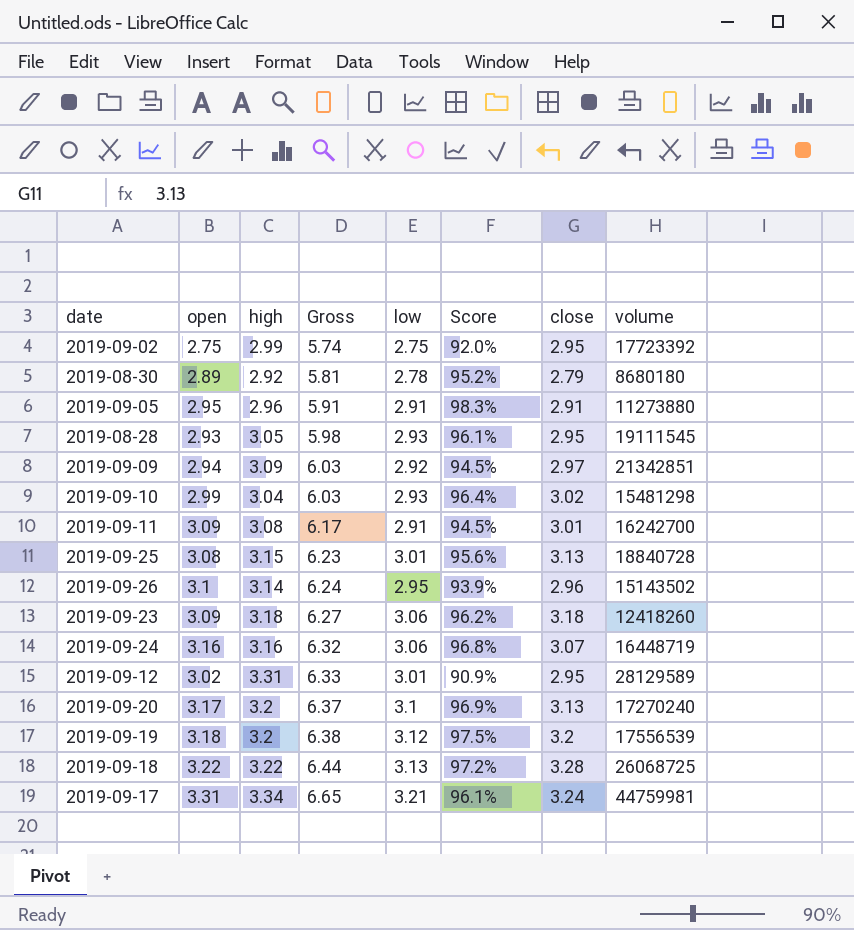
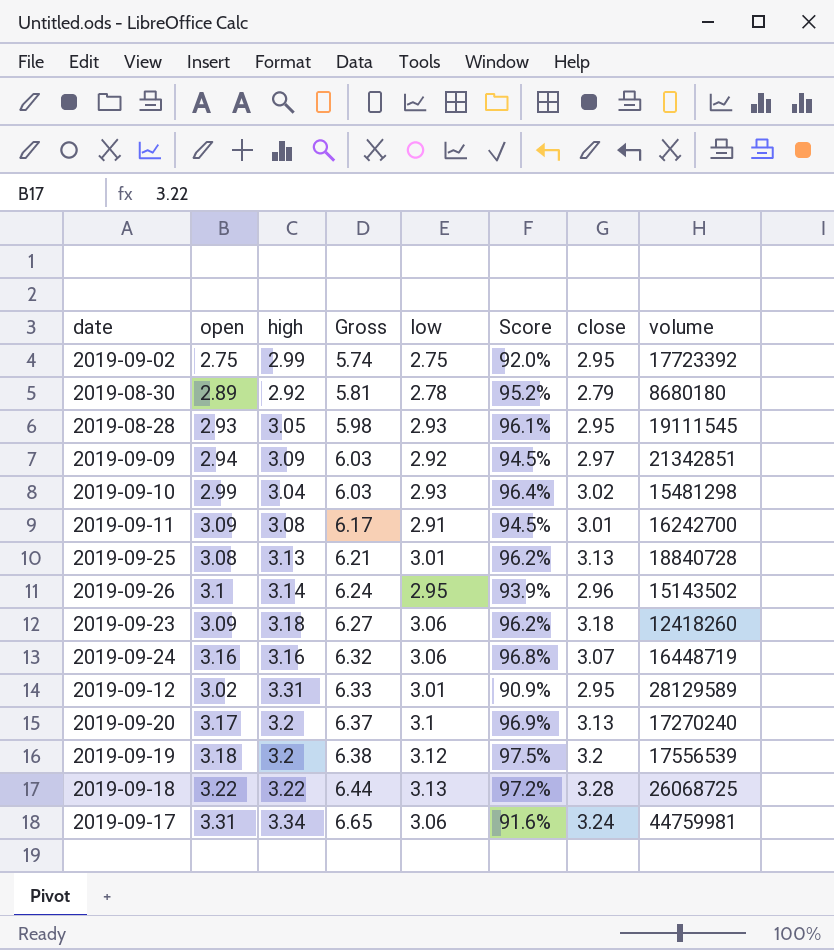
row 2019-09-05: 2.95 | 2.96 | 5.91 | 2.91 | 98.3% | 2.91 | 11273880 -> none
2019-09-25 | high: 3.15 -> 3.13
2019-09-25 | Gross: 6.23 -> 6.21
2019-09-25 | Score: 95.6% -> 96.2%
2019-09-17 | low: 3.21 -> 3.06
2019-09-17 | Score: 96.1% -> 91.6%

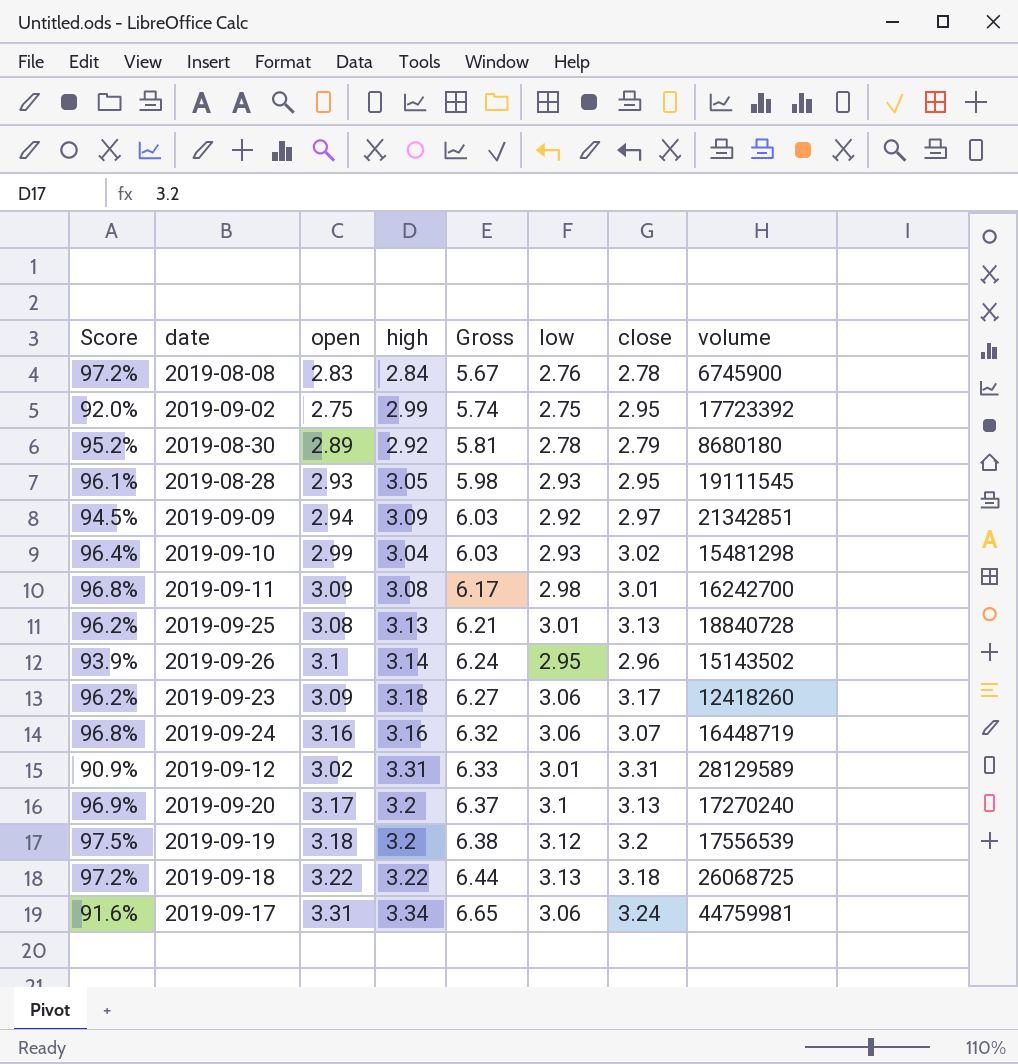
column Score | position: 6 -> 1
row 2019-08-08: none -> 97.2% | 2.83 | 2.84 | 5.67 | 2.76 | 2.78 | 6745900
2019-09-11 | Score: 94.5% -> 96.8%
2019-09-11 | low: 2.91 -> 2.98
2019-09-23 | close: 3.18 -> 3.17
2019-09-12 | close: 2.95 -> 3.31
2019-09-18 | close: 3.28 -> 3.18

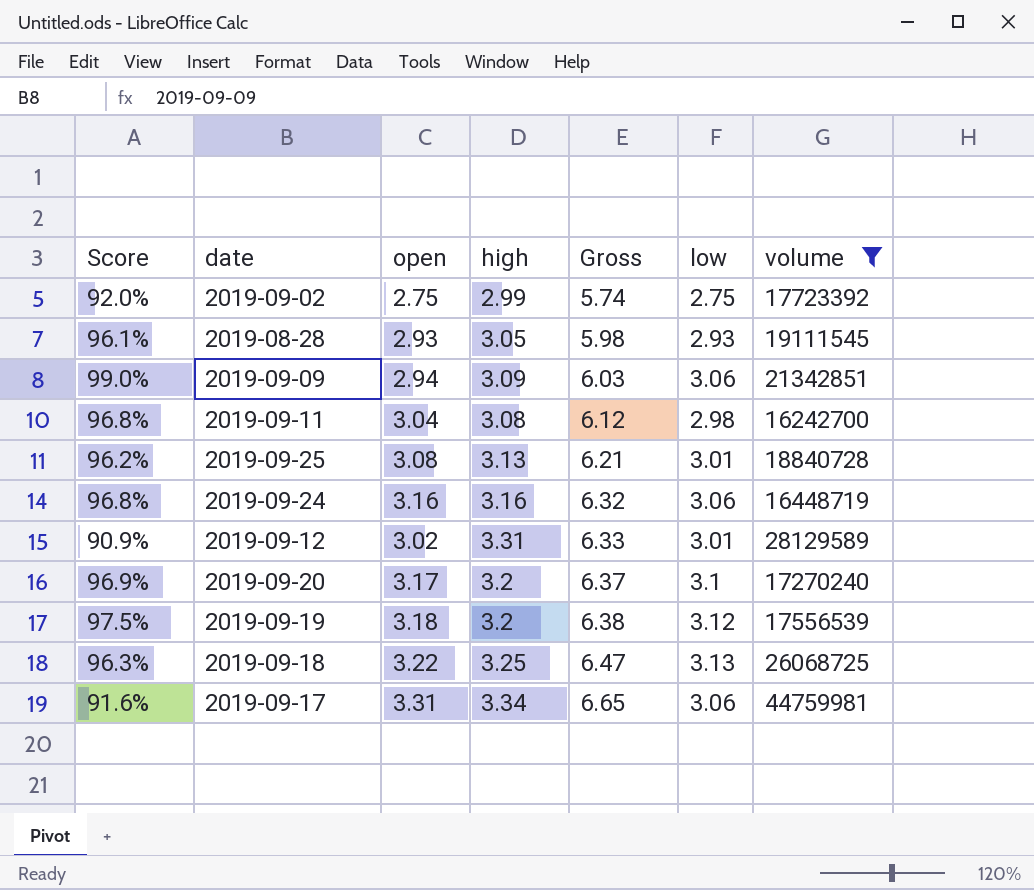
filter: none -> volume >= 16242700
column close | position: 7 -> none
2019-09-09 | Score: 94.5% -> 99.0%
2019-09-09 | low: 2.92 -> 3.06
2019-09-11 | open: 3.09 -> 3.04
2019-09-11 | Gross: 6.17 -> 6.12
2019-09-18 | Score: 97.2% -> 96.3%
2019-09-18 | high: 3.22 -> 3.25
2019-09-18 | Gross: 6.44 -> 6.47

